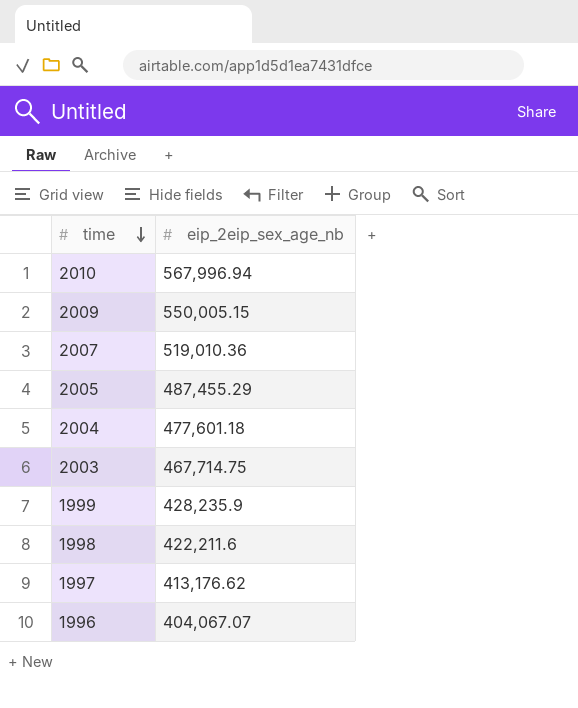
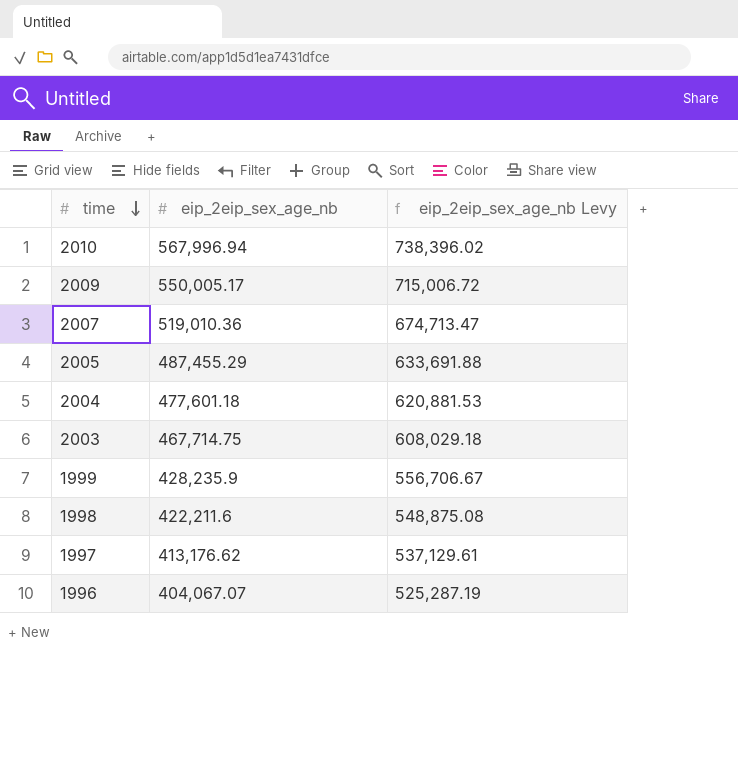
column eip_2eip_sex_age_nb Levy | formula: none -> [eip_2eip_sex_age_nb] * 1.3
2009 | eip_2eip_sex_age_nb: 550,005.15 -> 550,005.17

